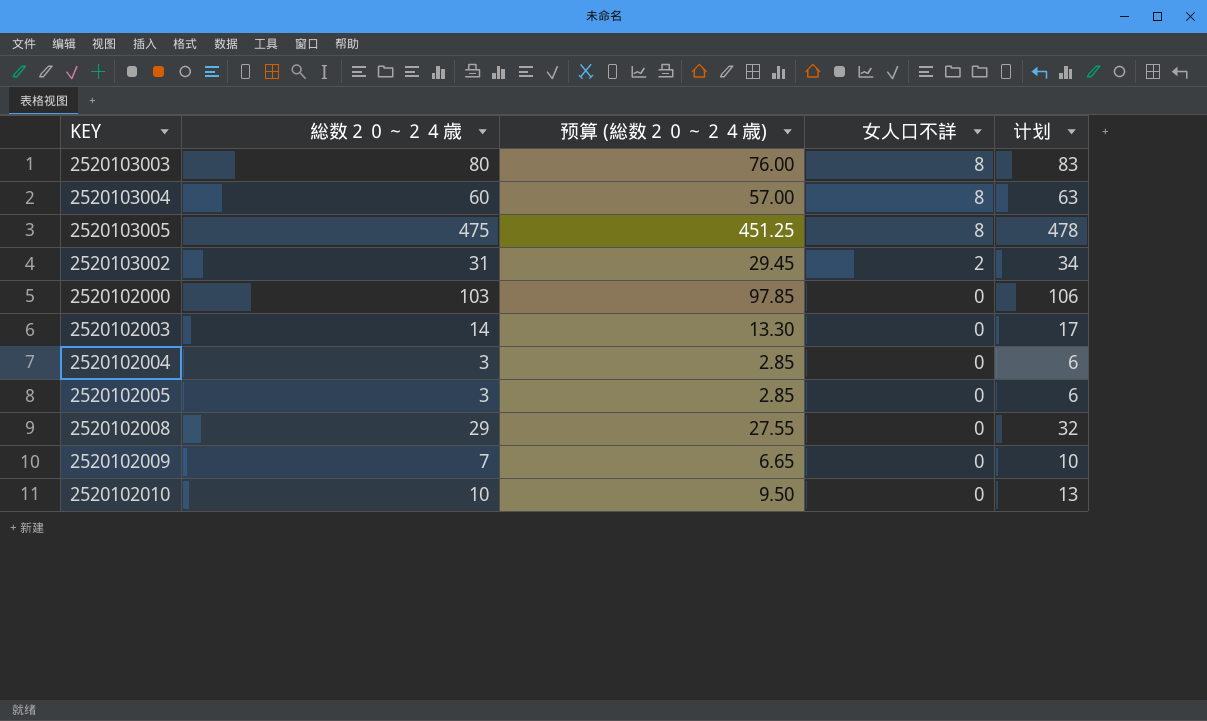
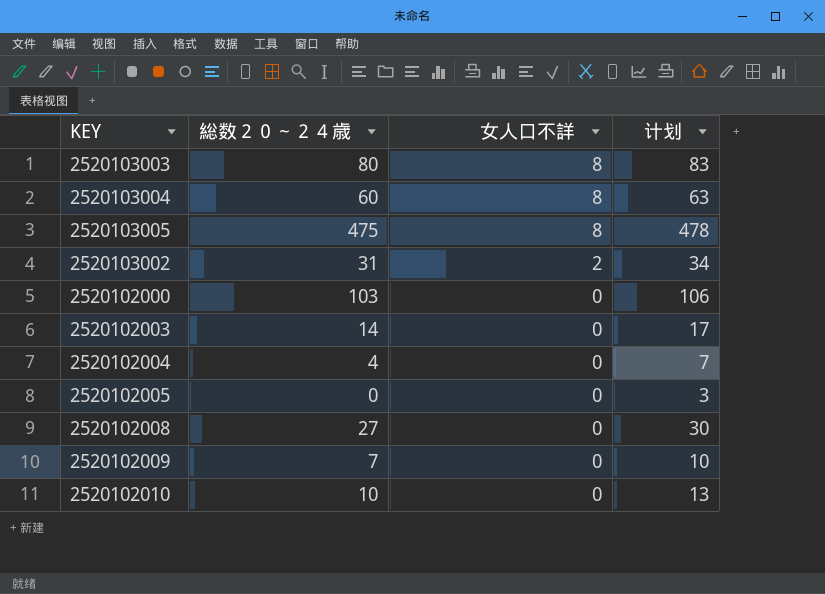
column 预算 (総数２０～２４歳) | formula: [総数２０～２４歳] * 0.95 -> none
2520102004 | 総数２０～２４歳: 3 -> 4
2520102004 | 计划: 6 -> 7
2520102005 | 総数２０～２４歳: 3 -> 0
2520102005 | 计划: 6 -> 3
2520102008 | 総数２０～２４歳: 29 -> 27
2520102008 | 计划: 32 -> 30

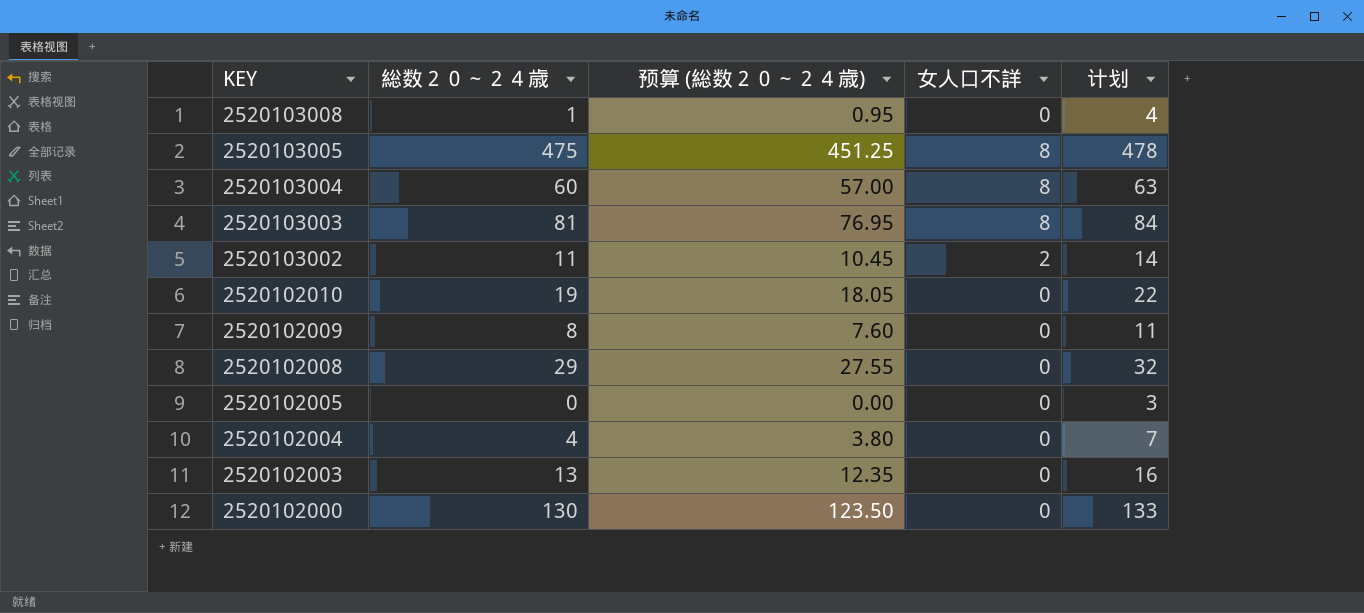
row order: 女人口不詳 descending -> KEY descending
column 预算 (総数２０～２４歳) | formula: none -> [総数２０～２４歳] * 0.95
row 2520103008: none -> 1 | 0.95 | 0 | 4
2520103003 | 総数２０～２４歳: 80 -> 81
2520103003 | 计划: 83 -> 84
2520103002 | 総数２０～２４歳: 31 -> 11
2520103002 | 计划: 34 -> 14
2520102010 | 総数２０～２４歳: 10 -> 19
2520102010 | 计划: 13 -> 22
2520102009 | 総数２０～２４歳: 7 -> 8
2520102009 | 计划: 10 -> 11
2520102008 | 総数２０～２４歳: 27 -> 29
2520102008 | 计划: 30 -> 32
2520102003 | 総数２０～２４歳: 14 -> 13
2520102003 | 计划: 17 -> 16
2520102000 | 総数２０～２４歳: 103 -> 130
2520102000 | 计划: 106 -> 133

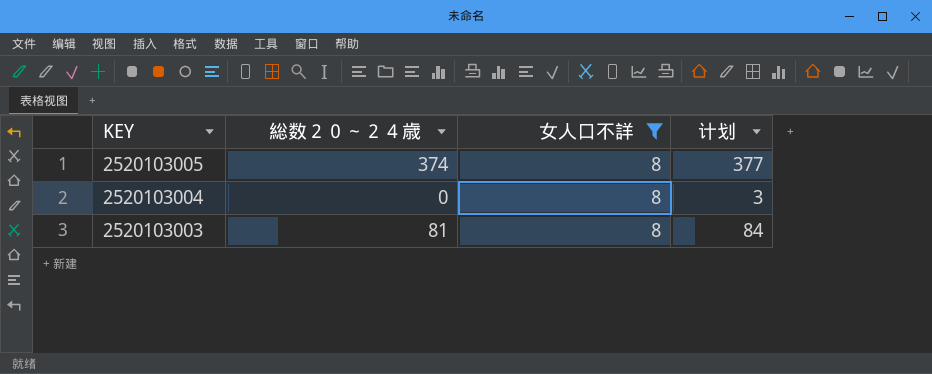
filter: none -> 女人口不詳 = 8
column 预算 (総数２０～２４歳) | formula: [総数２０～２４歳] * 0.95 -> none
2520103005 | 総数２０～２４歳: 475 -> 374
2520103005 | 计划: 478 -> 377
2520103004 | 総数２０～２４歳: 60 -> 0
2520103004 | 计划: 63 -> 3

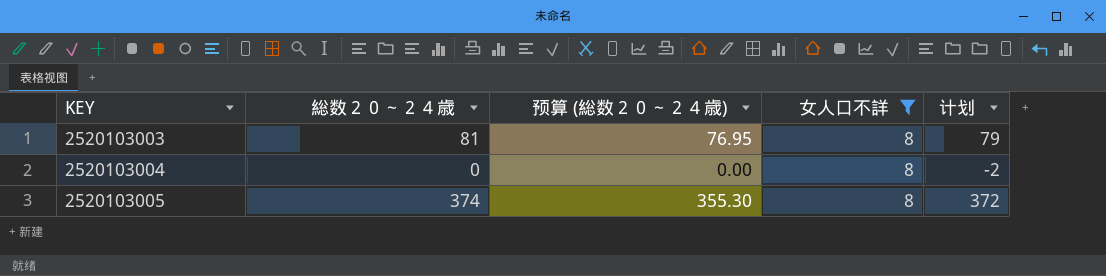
row order: KEY descending -> KEY ascending
column 预算 (総数２０～２４歳) | formula: none -> [総数２０～２４歳] * 0.95
column 计划 | formula: [総数２０～２４歳] + 3 -> [総数２０～２４歳] - 2

